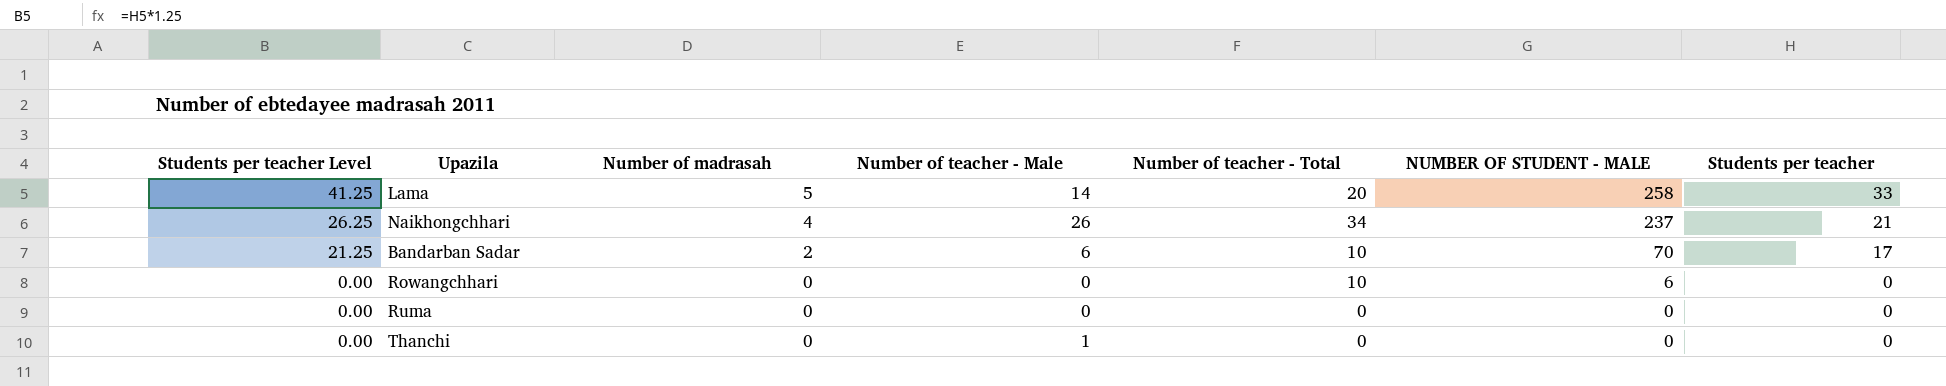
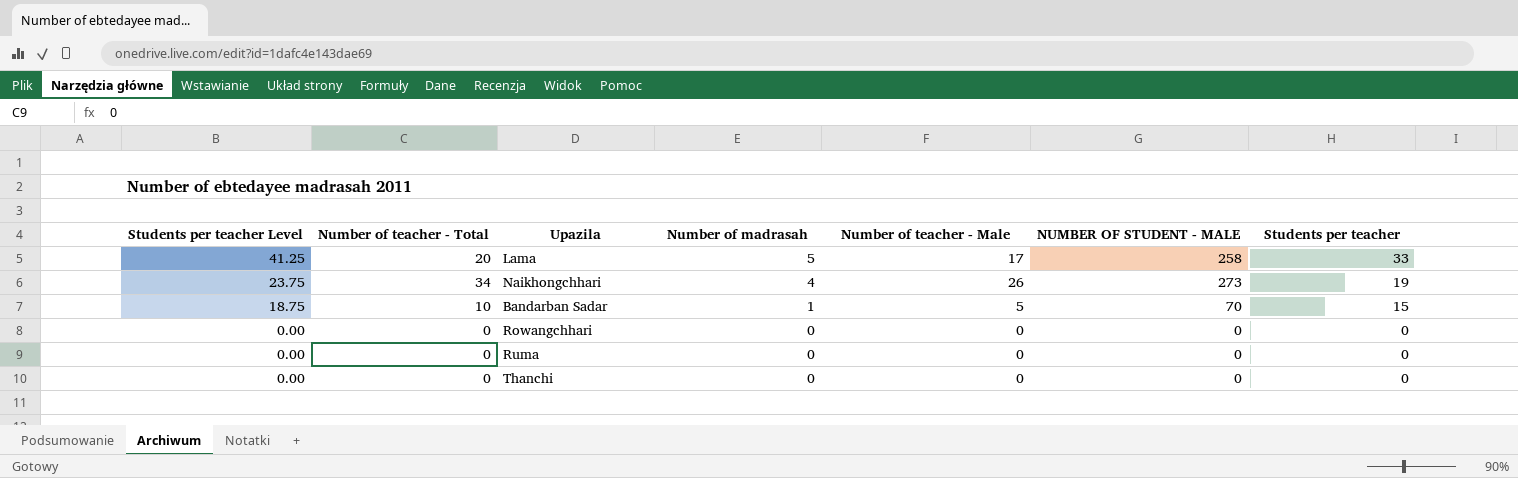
column Number of teacher - Total | position: 5 -> 2
Lama | Number of teacher - Male: 14 -> 17
Naikhongchhari | Students per teacher Level: 26.25 -> 23.75
Naikhongchhari | NUMBER OF STUDENT - MALE: 237 -> 273
Naikhongchhari | Students per teacher: 21 -> 19
Bandarban Sadar | Students per teacher Level: 21.25 -> 18.75
Bandarban Sadar | Number of madrasah: 2 -> 1
Bandarban Sadar | Number of teacher - Male: 6 -> 5
Bandarban Sadar | Students per teacher: 17 -> 15
Rowangchhari | Number of teacher - Total: 10 -> 0
Rowangchhari | NUMBER OF STUDENT - MALE: 6 -> 0
Thanchi | Number of teacher - Male: 1 -> 0

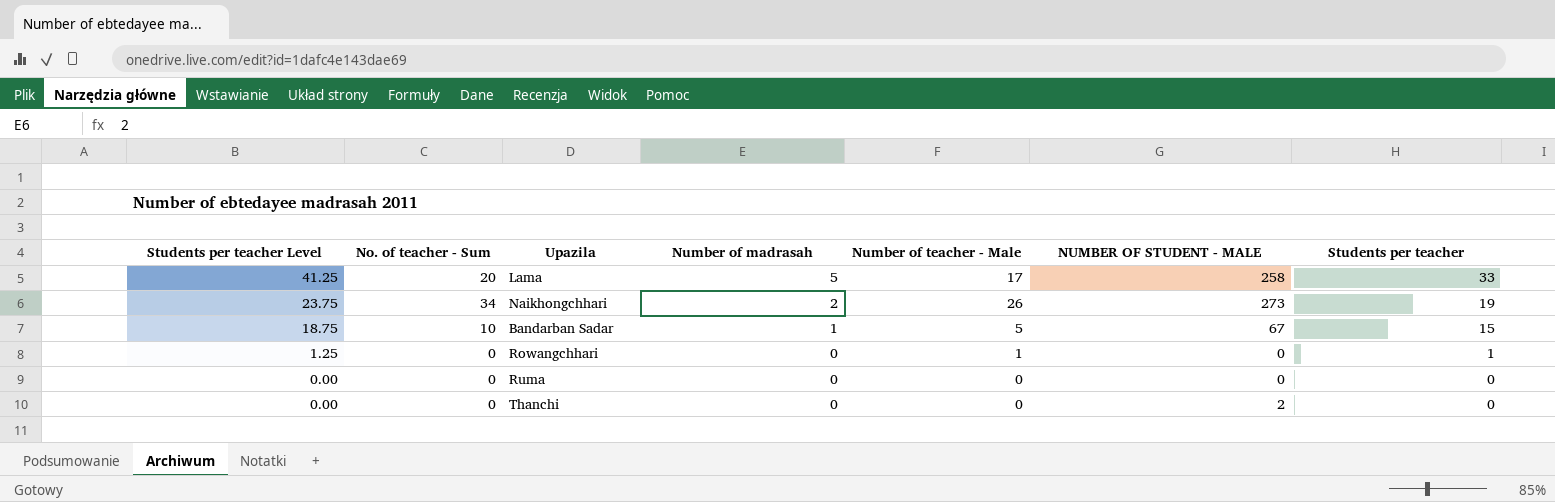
column name: Number of teacher - Total -> No. of teacher - Sum
Naikhongchhari | Number of madrasah: 4 -> 2
Bandarban Sadar | NUMBER OF STUDENT - MALE: 70 -> 67
Rowangchhari | Students per teacher Level: 0.00 -> 1.25
Rowangchhari | Number of teacher - Male: 0 -> 1
Rowangchhari | Students per teacher: 0 -> 1
Thanchi | NUMBER OF STUDENT - MALE: 0 -> 2

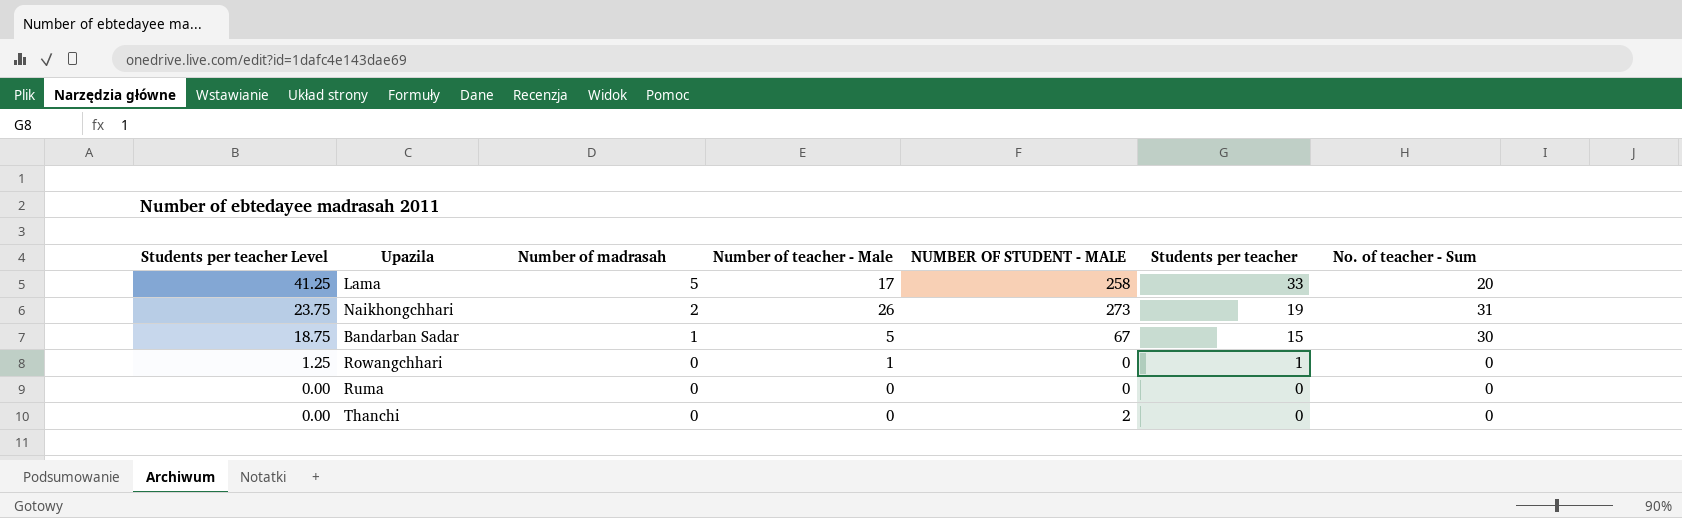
column No. of teacher - Sum | position: 2 -> 7
Naikhongchhari | No. of teacher - Sum: 34 -> 31
Bandarban Sadar | No. of teacher - Sum: 10 -> 30

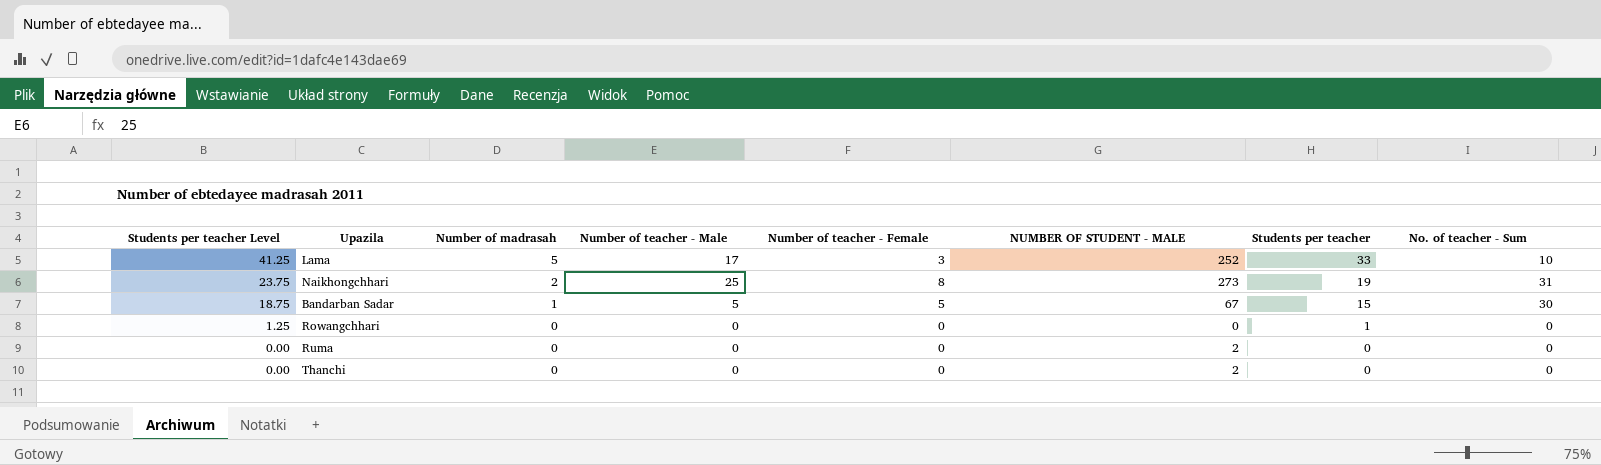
column Number of teacher - Female | position: none -> 5
Lama | NUMBER OF STUDENT - MALE: 258 -> 252
Lama | No. of teacher - Sum: 20 -> 10
Naikhongchhari | Number of teacher - Male: 26 -> 25
Rowangchhari | Number of teacher - Male: 1 -> 0
Ruma | NUMBER OF STUDENT - MALE: 0 -> 2

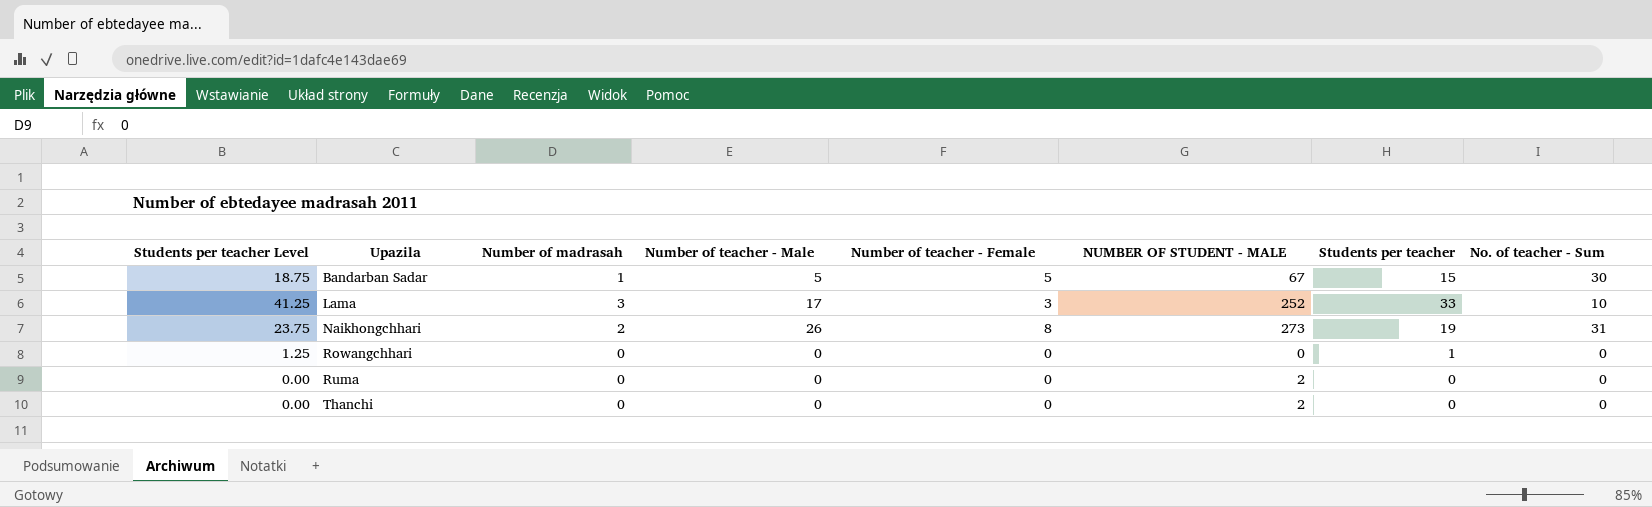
row order: Students per teacher Level descending -> Upazila ascending
Lama | Number of madrasah: 5 -> 3
Naikhongchhari | Number of teacher - Male: 25 -> 26

